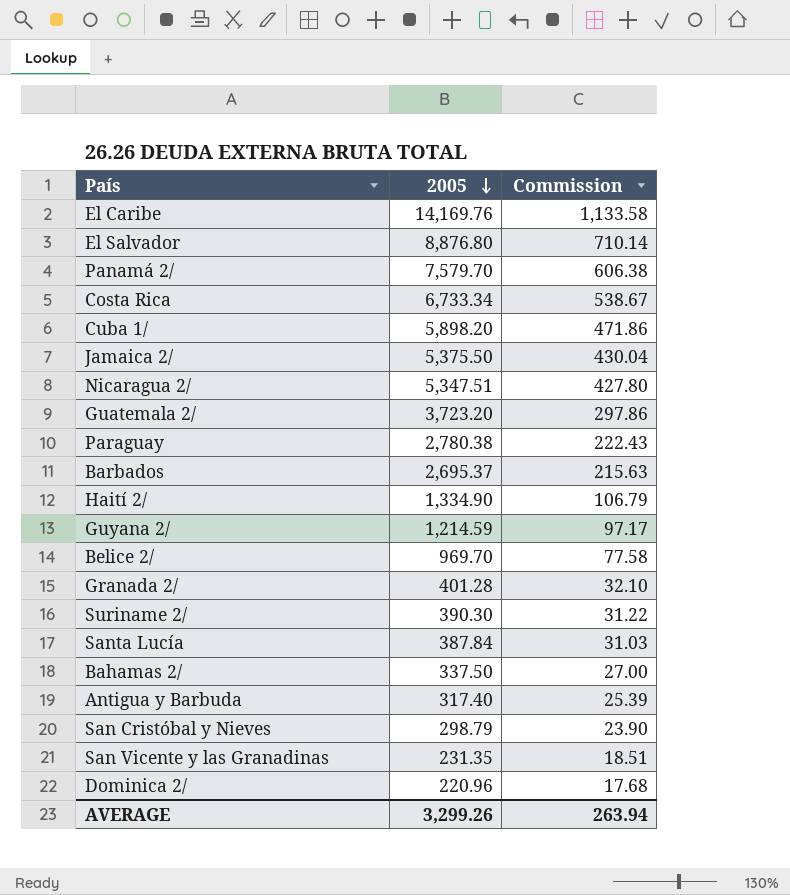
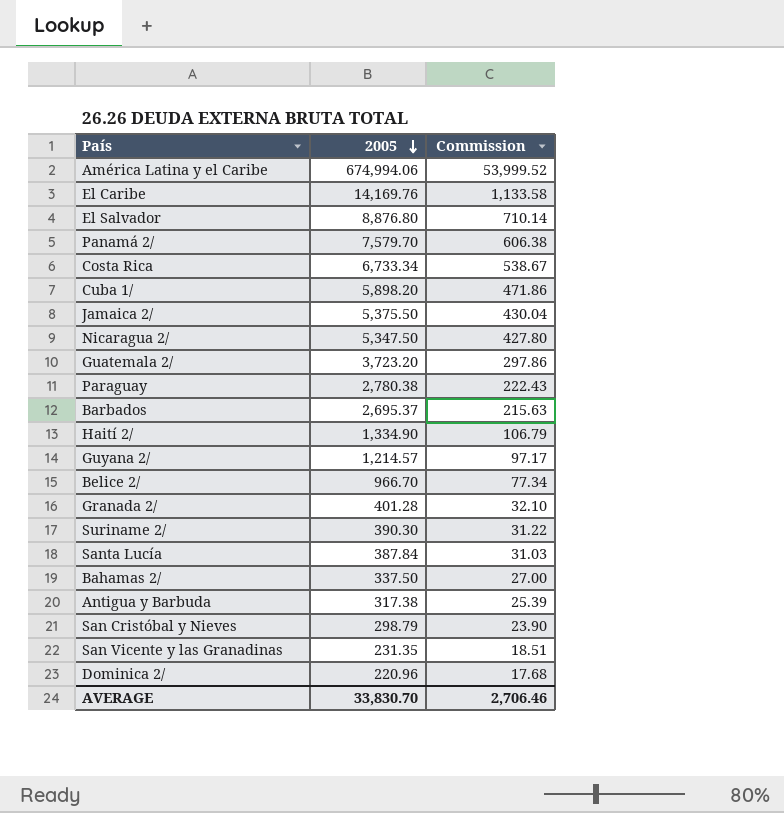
row América Latina y el Caribe: none -> 674,994.06 | 53,999.52
Nicaragua 2/ | 2005: 5,347.51 -> 5,347.50
Guyana 2/ | 2005: 1,214.59 -> 1,214.57
Belice 2/ | 2005: 969.70 -> 966.70
Belice 2/ | Commission: 77.58 -> 77.34
Antigua y Barbuda | 2005: 317.40 -> 317.38
AVERAGE | 2005: 3,299.26 -> 33,830.70
AVERAGE | Commission: 263.94 -> 2,706.46

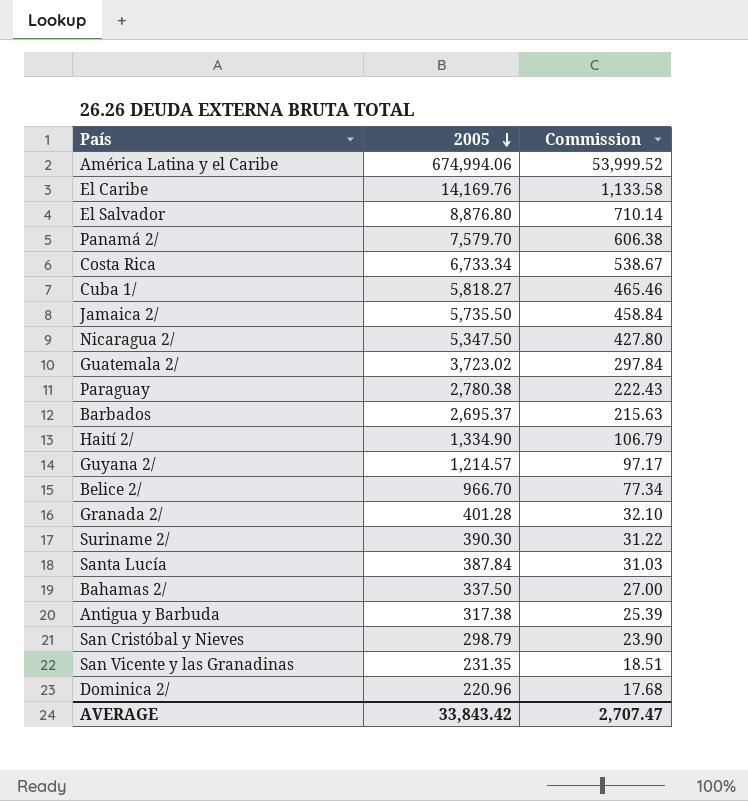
Cuba 1/ | 2005: 5,898.20 -> 5,818.27
Cuba 1/ | Commission: 471.86 -> 465.46
Jamaica 2/ | 2005: 5,375.50 -> 5,735.50
Jamaica 2/ | Commission: 430.04 -> 458.84
Guatemala 2/ | 2005: 3,723.20 -> 3,723.02
Guatemala 2/ | Commission: 297.86 -> 297.84
AVERAGE | 2005: 33,830.70 -> 33,843.42
AVERAGE | Commission: 2,706.46 -> 2,707.47

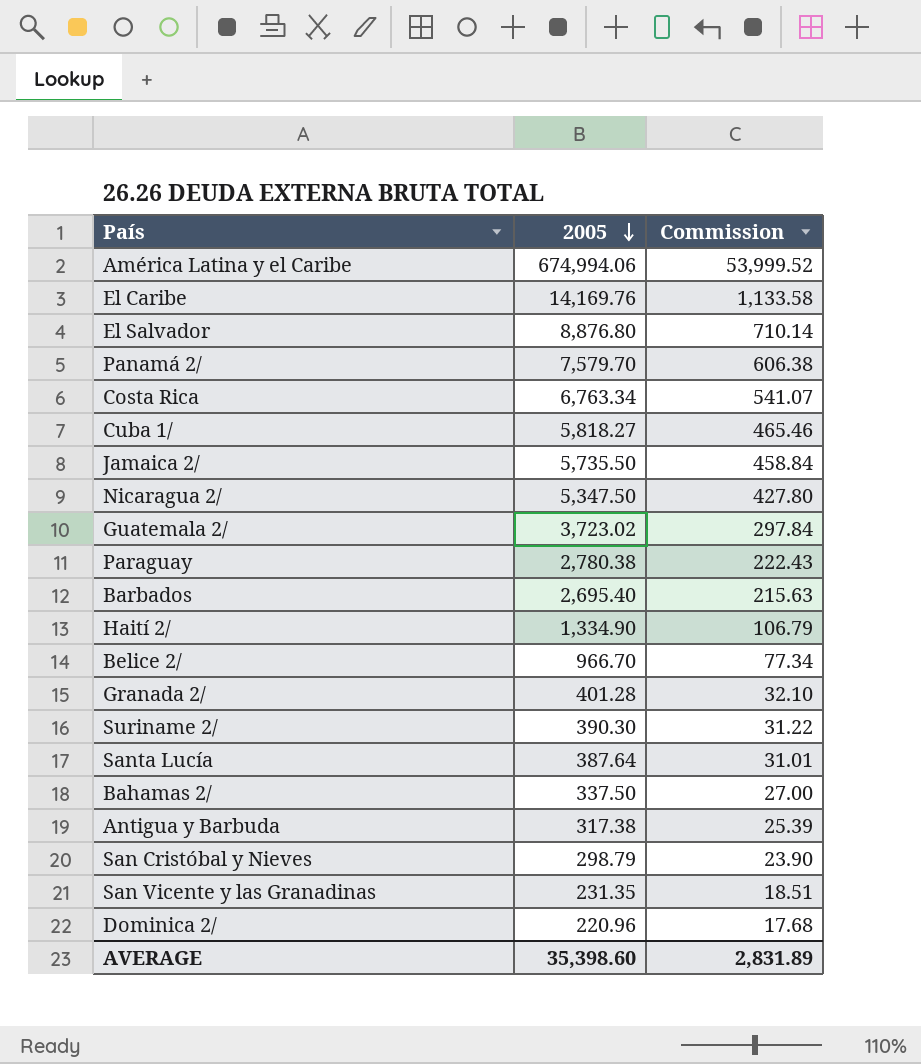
row Guyana 2/: 1,214.57 | 97.17 -> none
Costa Rica | 2005: 6,733.34 -> 6,763.34
Costa Rica | Commission: 538.67 -> 541.07
Barbados | 2005: 2,695.37 -> 2,695.40
Santa Lucía | 2005: 387.84 -> 387.64
Santa Lucía | Commission: 31.03 -> 31.01
AVERAGE | 2005: 33,843.42 -> 35,398.60
AVERAGE | Commission: 2,707.47 -> 2,831.89

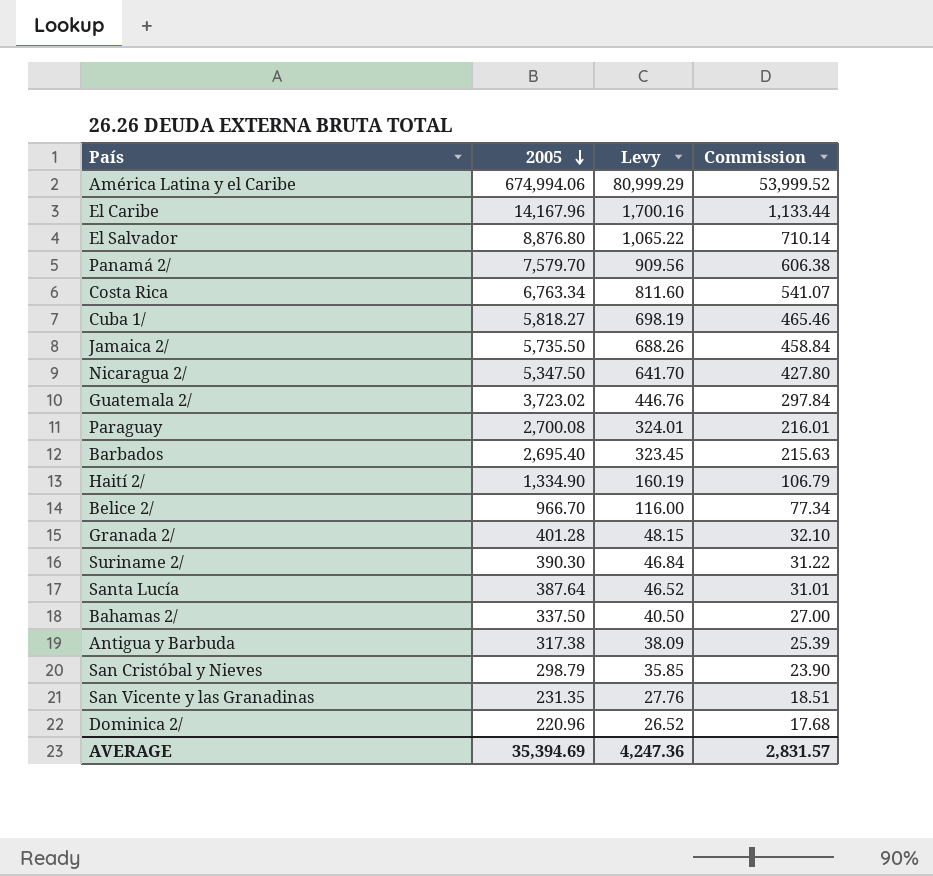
column Levy | formula: none -> [2005] * 0.12
El Caribe | 2005: 14,169.76 -> 14,167.96
El Caribe | Commission: 1,133.58 -> 1,133.44
Paraguay | 2005: 2,780.38 -> 2,700.08
Paraguay | Commission: 222.43 -> 216.01
AVERAGE | 2005: 35,398.60 -> 35,394.69
AVERAGE | Commission: 2,831.89 -> 2,831.57

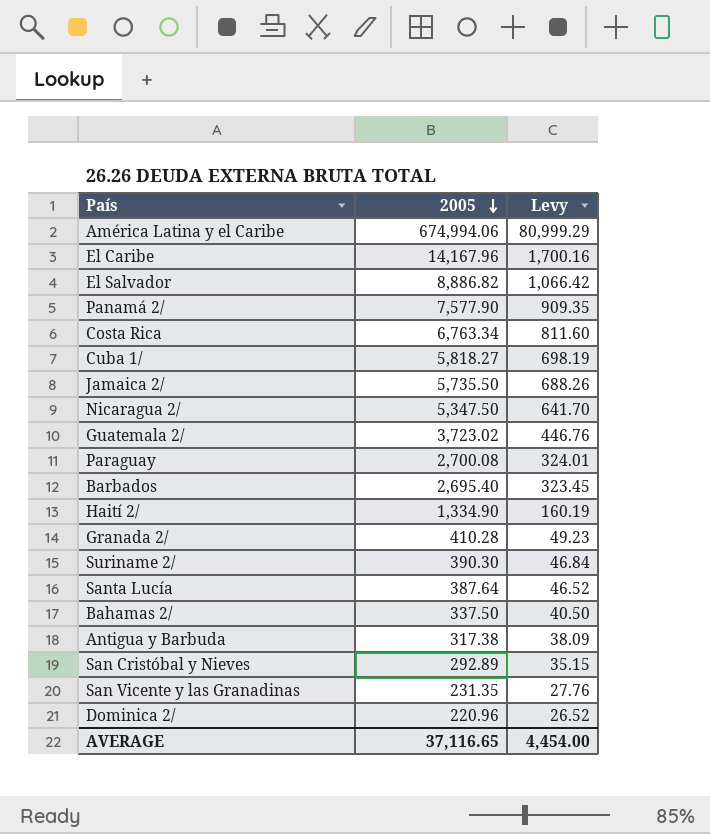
column Commission | formula: [2005] * 0.08 -> none
row Belice 2/: 966.70 | 116.00 | 77.34 -> none
El Salvador | 2005: 8,876.80 -> 8,886.82
El Salvador | Levy: 1,065.22 -> 1,066.42
Panamá 2/ | 2005: 7,579.70 -> 7,577.90
Panamá 2/ | Levy: 909.56 -> 909.35
Granada 2/ | 2005: 401.28 -> 410.28
Granada 2/ | Levy: 48.15 -> 49.23
San Cristóbal y Nieves | 2005: 298.79 -> 292.89
San Cristóbal y Nieves | Levy: 35.85 -> 35.15
AVERAGE | 2005: 35,394.69 -> 37,116.65
AVERAGE | Levy: 4,247.36 -> 4,454.00

